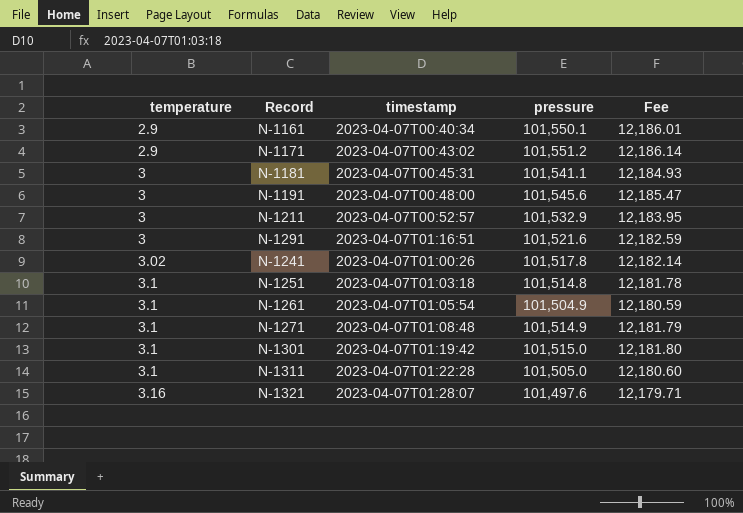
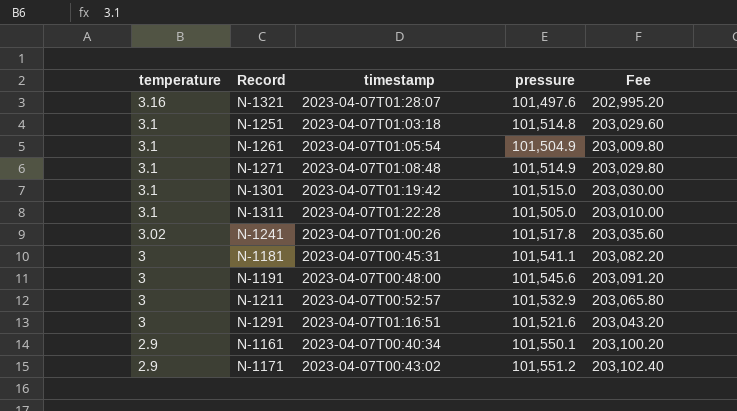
row order: temperature ascending -> temperature descending
column Fee | formula: [pressure] * 0.12 -> [pressure] * 2

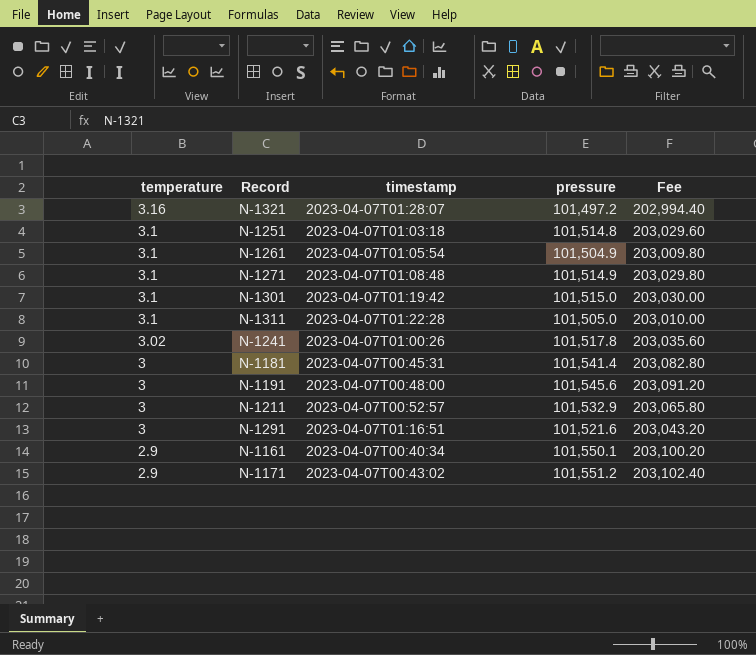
N-1321 | pressure: 101,497.6 -> 101,497.2
N-1321 | Fee: 202,995.20 -> 202,994.40
N-1181 | pressure: 101,541.1 -> 101,541.4
N-1181 | Fee: 203,082.20 -> 203,082.80

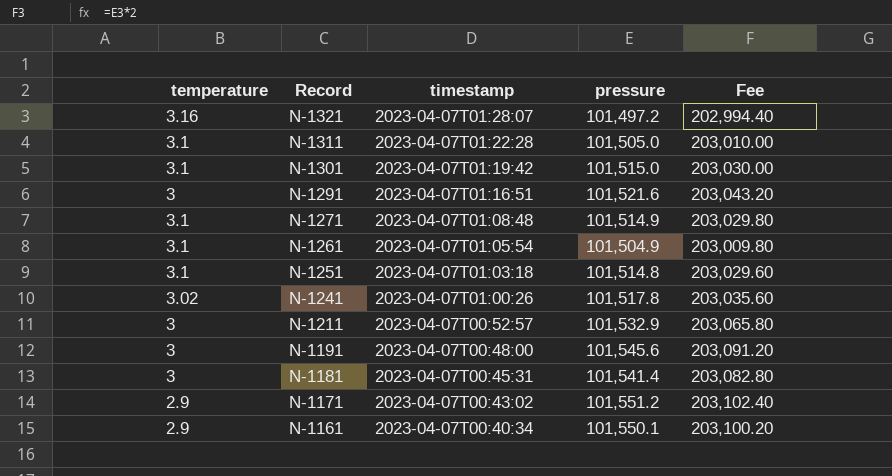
row order: temperature descending -> Record descending

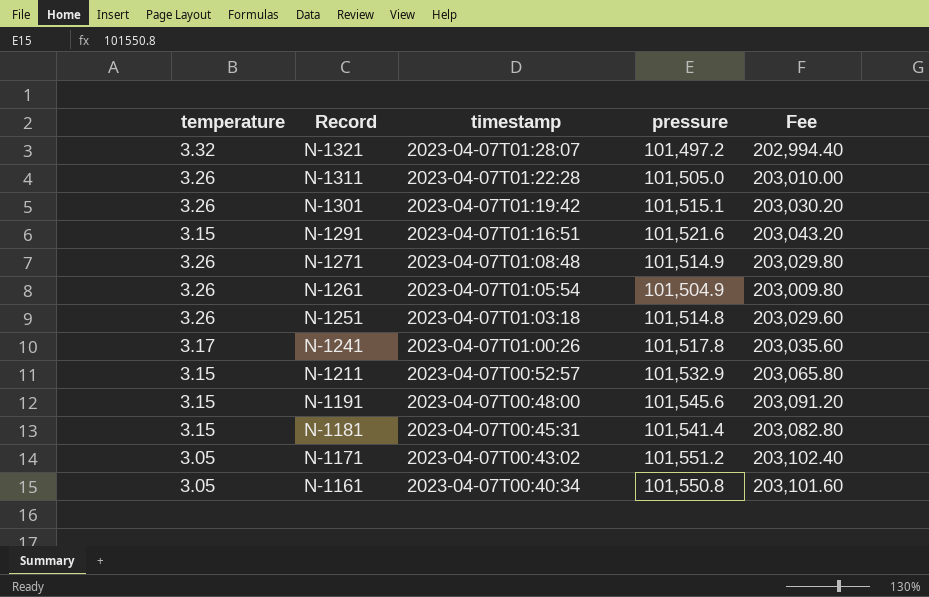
N-1321 | temperature: 3.16 -> 3.32
N-1311 | temperature: 3.1 -> 3.26
N-1301 | temperature: 3.1 -> 3.26
N-1301 | pressure: 101,515.0 -> 101,515.1
N-1301 | Fee: 203,030.00 -> 203,030.20
N-1291 | temperature: 3 -> 3.15
N-1271 | temperature: 3.1 -> 3.26
N-1261 | temperature: 3.1 -> 3.26
N-1251 | temperature: 3.1 -> 3.26
N-1241 | temperature: 3.02 -> 3.17
N-1211 | temperature: 3 -> 3.15
N-1191 | temperature: 3 -> 3.15
N-1181 | temperature: 3 -> 3.15
N-1171 | temperature: 2.9 -> 3.05
N-1161 | temperature: 2.9 -> 3.05
N-1161 | pressure: 101,550.1 -> 101,550.8
N-1161 | Fee: 203,100.20 -> 203,101.60

